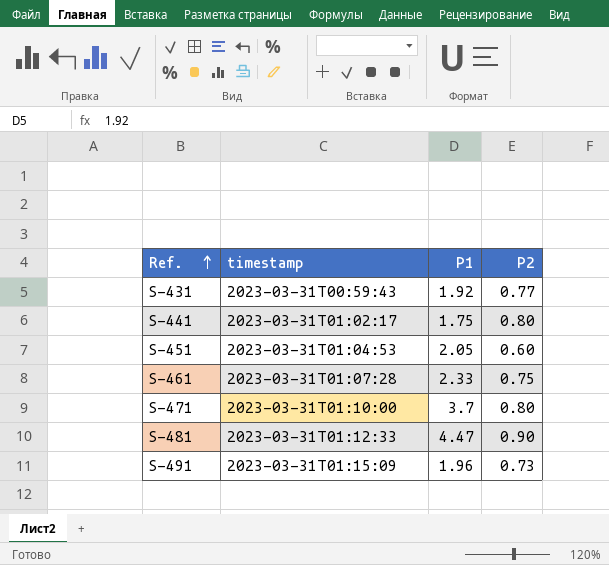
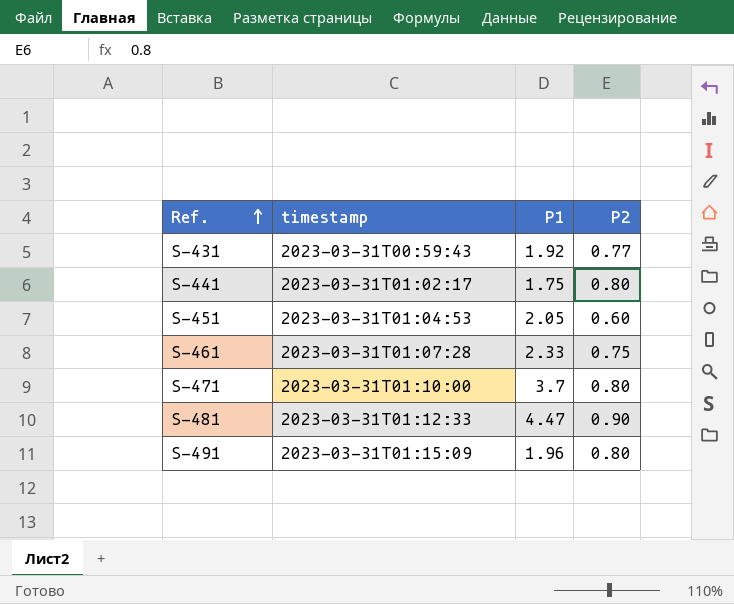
S-491 | P2: 0.73 -> 0.80

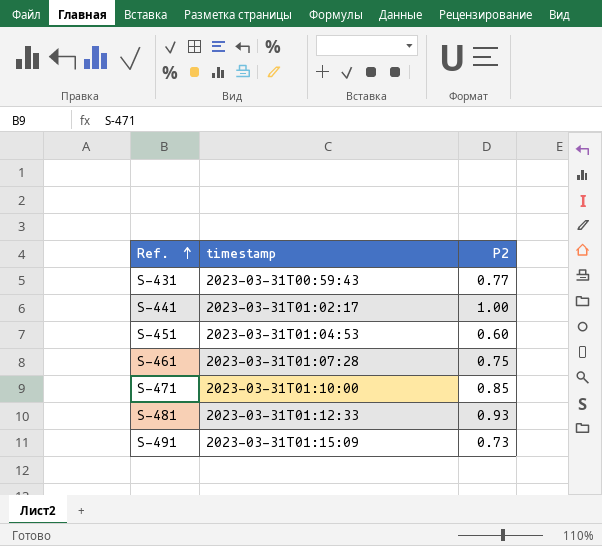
column P1 | position: 3 -> none
S-441 | P2: 0.80 -> 1.00
S-471 | P2: 0.80 -> 0.85
S-481 | P2: 0.90 -> 0.93
S-491 | P2: 0.80 -> 0.73

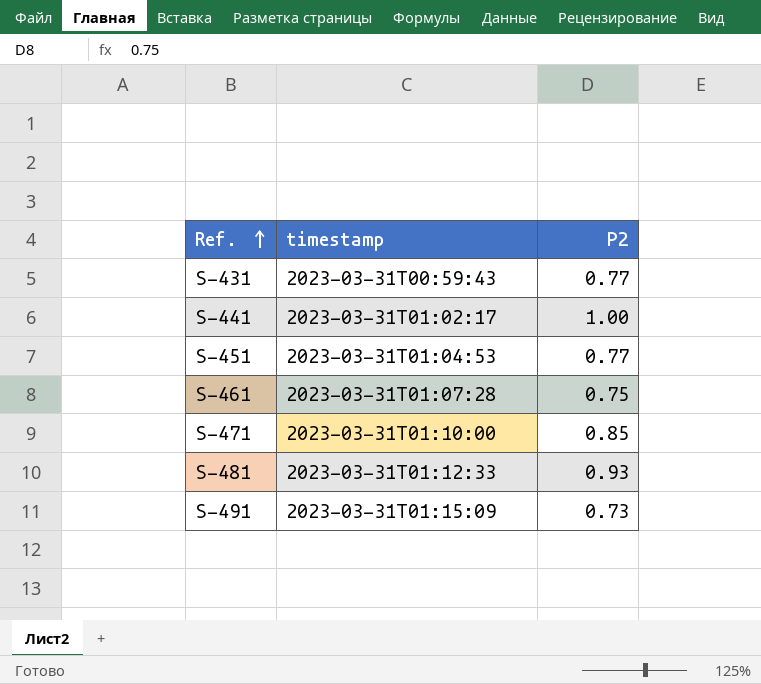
S-451 | P2: 0.60 -> 0.77

